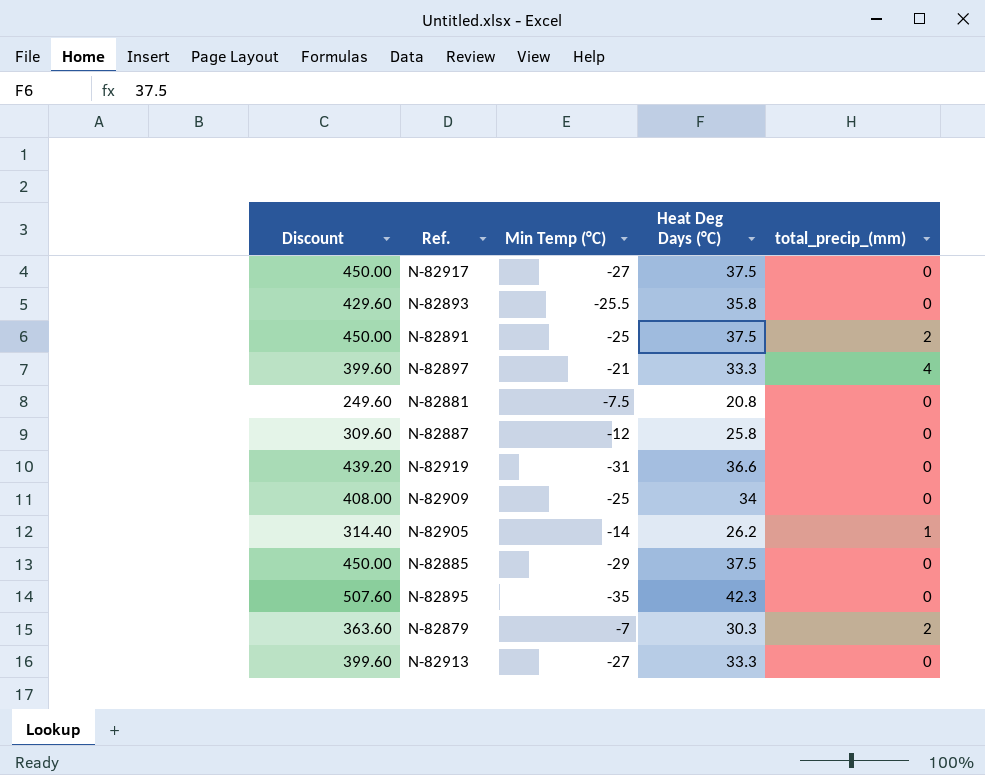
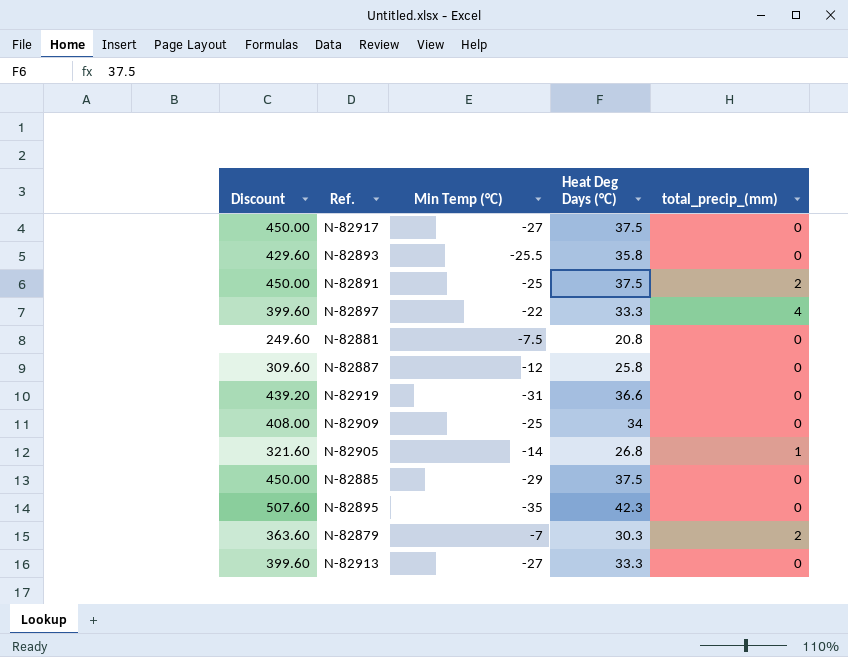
N-82897 | Min Temp (°C): -21 -> -22
N-82905 | Discount: 314.40 -> 321.60
N-82905 | Heat Deg Days (°C): 26.2 -> 26.8

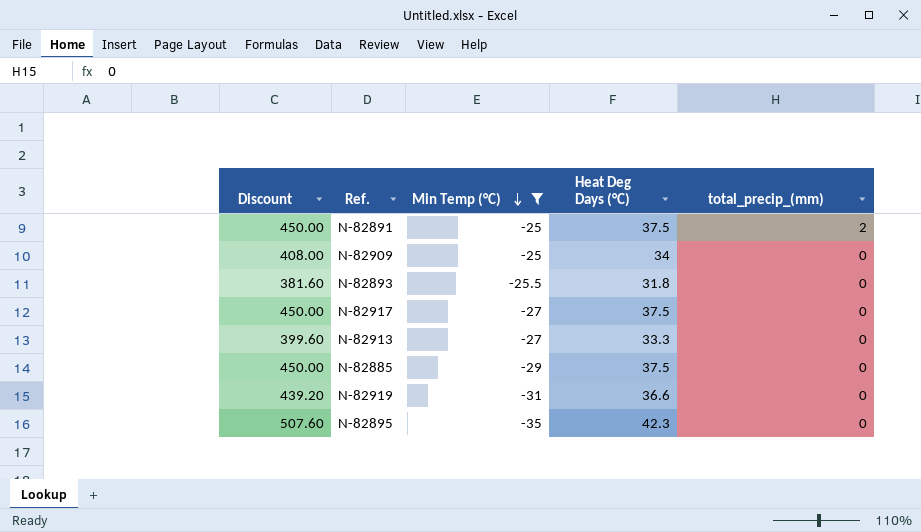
filter: none -> Min Temp (°C) <= -25
row order: none -> Min Temp (°C) descending
N-82893 | Discount: 429.60 -> 381.60
N-82893 | Heat Deg Days (°C): 35.8 -> 31.8

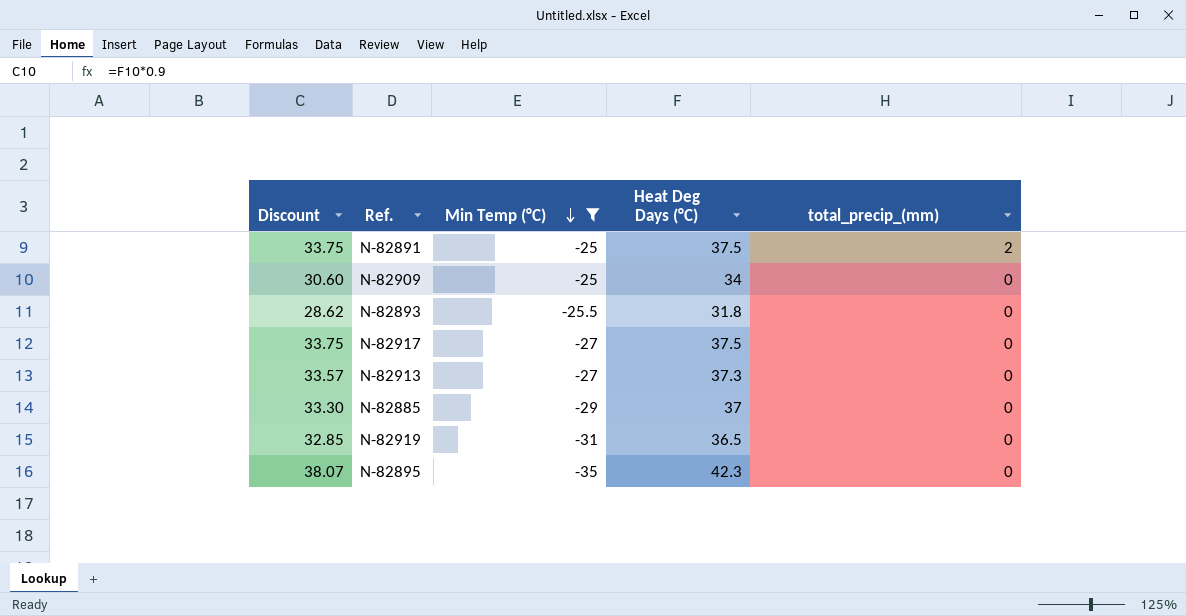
column Discount | formula: [Heat Deg Days (°C)] * 12 -> [Heat Deg Days (°C)] * 0.9
N-82913 | Heat Deg Days (°C): 33.3 -> 37.3
N-82885 | Heat Deg Days (°C): 37.5 -> 37
N-82919 | Heat Deg Days (°C): 36.6 -> 36.5

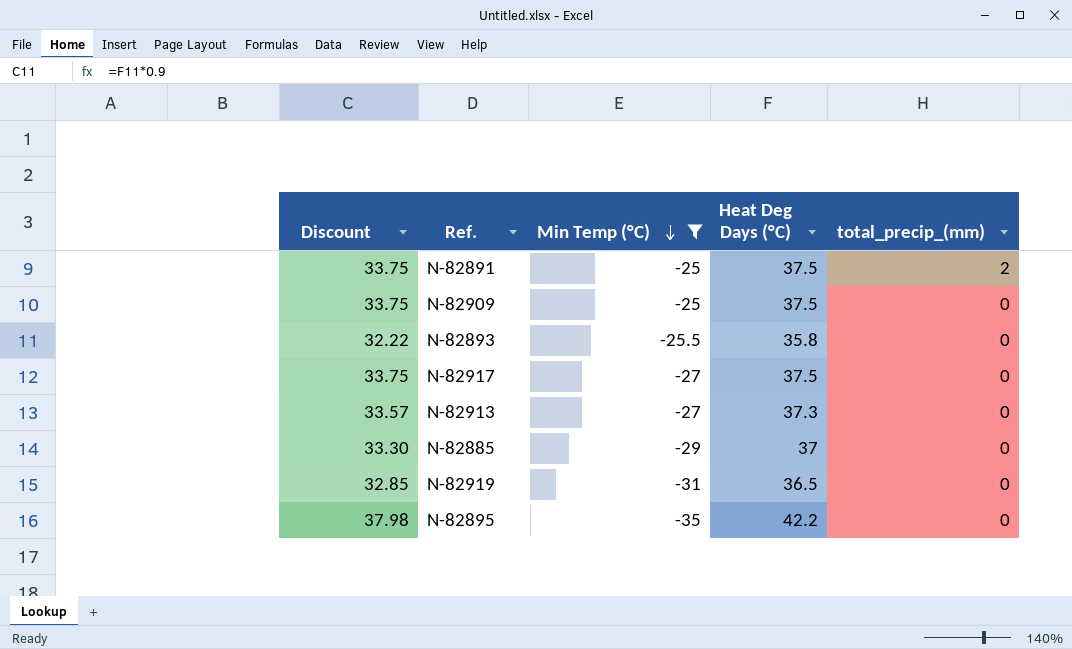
N-82909 | Discount: 30.60 -> 33.75
N-82909 | Heat Deg Days (°C): 34 -> 37.5
N-82893 | Discount: 28.62 -> 32.22
N-82893 | Heat Deg Days (°C): 31.8 -> 35.8
N-82895 | Discount: 38.07 -> 37.98
N-82895 | Heat Deg Days (°C): 42.3 -> 42.2

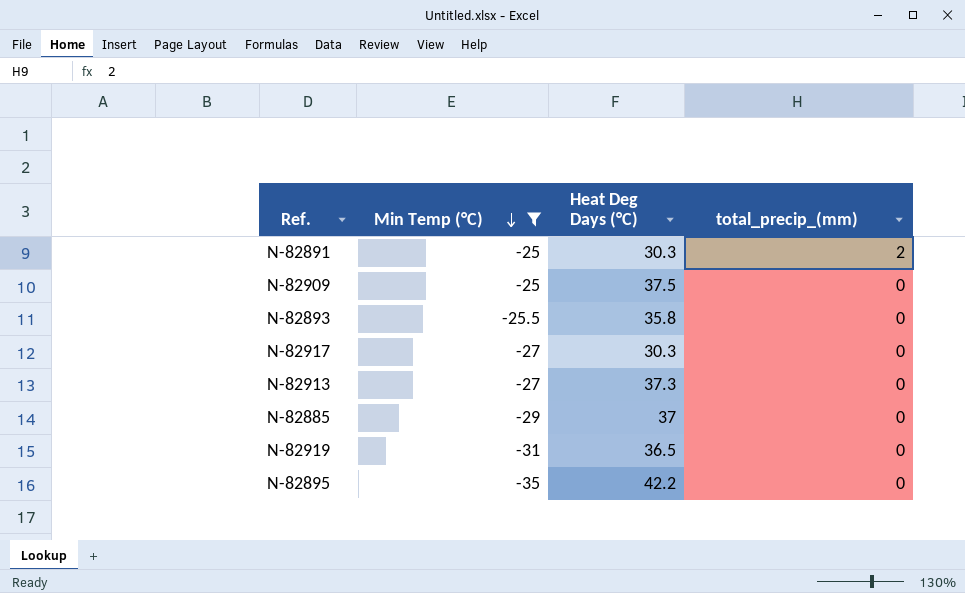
column Discount | formula: [Heat Deg Days (°C)] * 0.9 -> none
N-82891 | Heat Deg Days (°C): 37.5 -> 30.3
N-82917 | Heat Deg Days (°C): 37.5 -> 30.3

